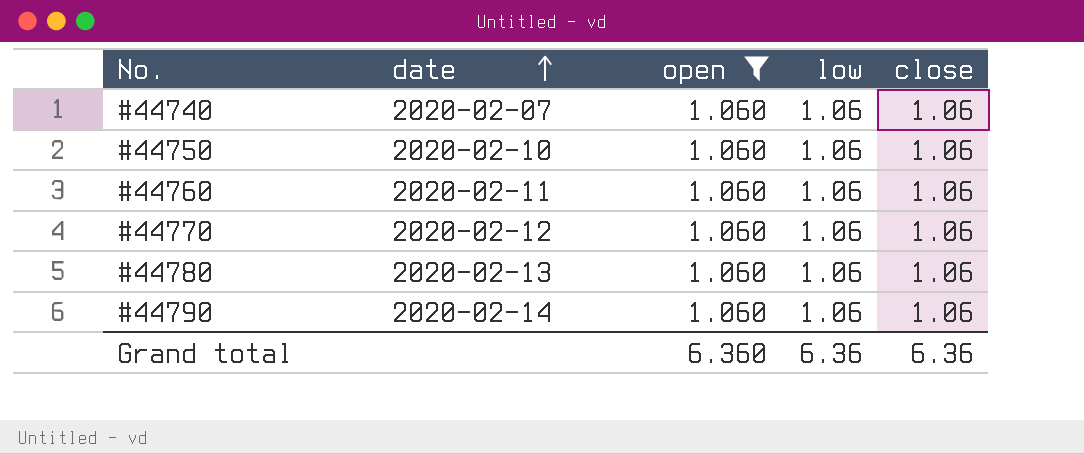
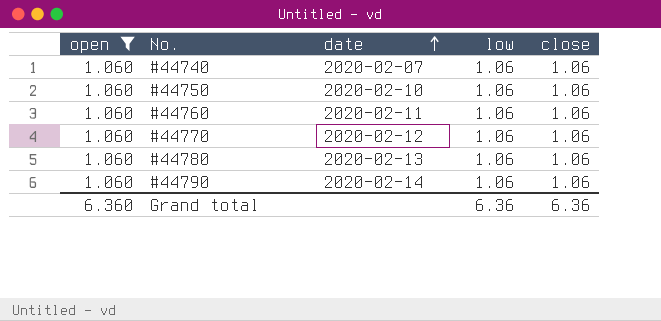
column open | position: 3 -> 1

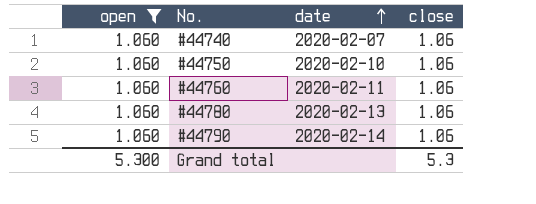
column low | position: 4 -> none
row #44770: 1.060 | 2020-02-12 | 1.06 | 1.06 -> none
Grand total | open: 6.360 -> 5.300
Grand total | close: 6.36 -> 5.3

